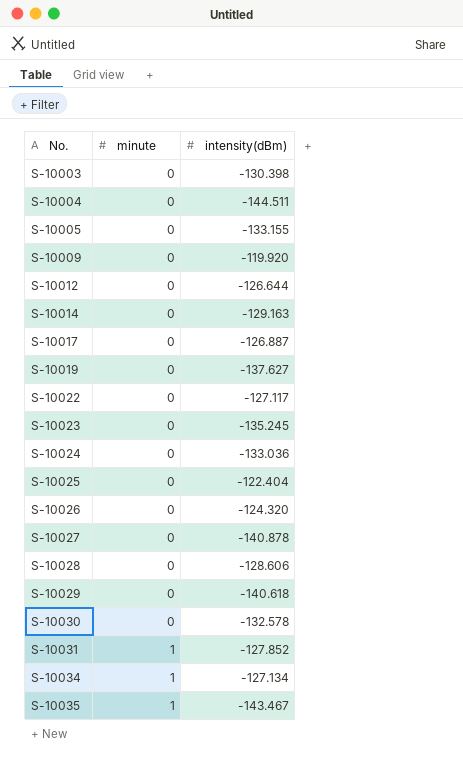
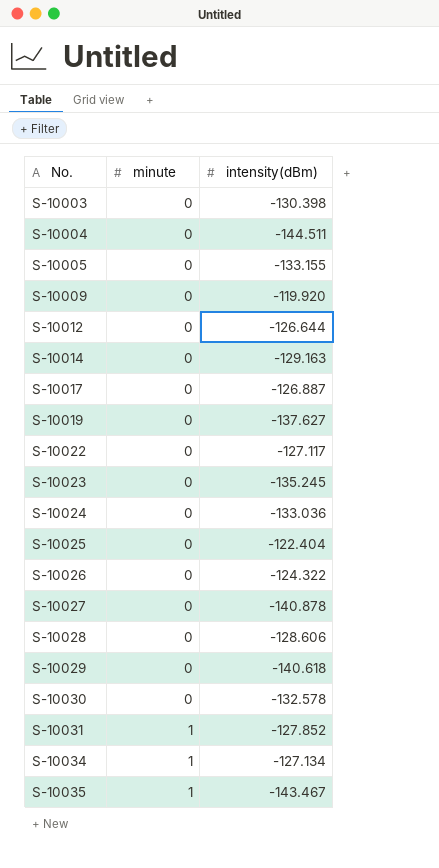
S-10026 | intensity(dBm): -124.320 -> -124.322

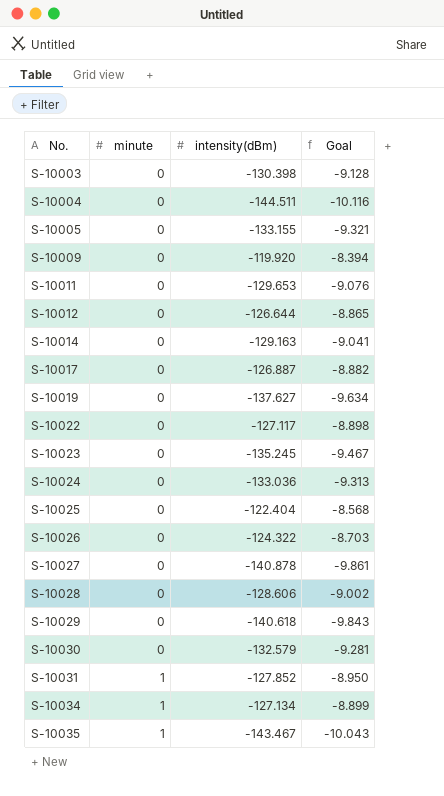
column Goal | formula: none -> [intensity(dBm)] * 0.07
row S-10011: none -> 0 | -129.653 | -9.076
S-10030 | intensity(dBm): -132.578 -> -132.579

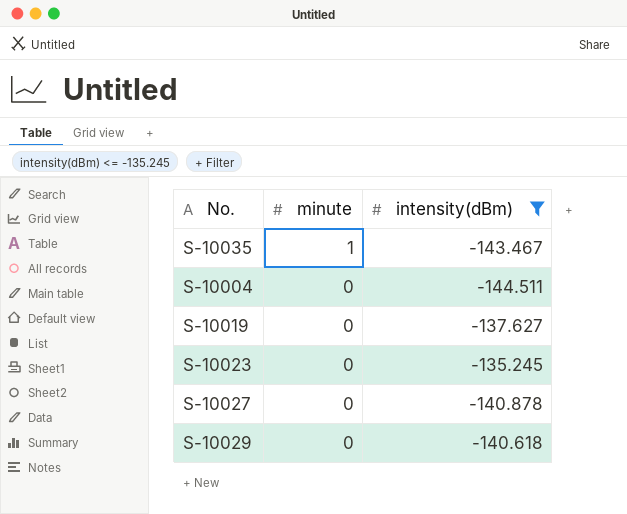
filter: none -> intensity(dBm) <= -135.245
row order: No. ascending -> minute descending
column Goal | formula: [intensity(dBm)] * 0.07 -> none

